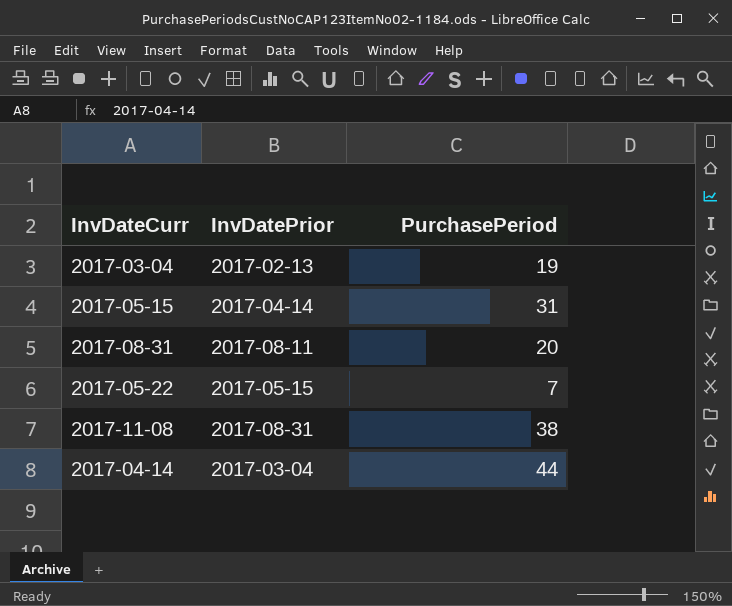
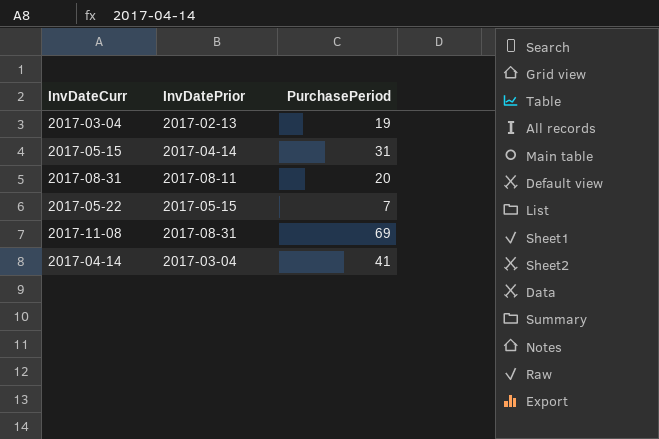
2017-11-08 | PurchasePeriod: 38 -> 69
2017-04-14 | PurchasePeriod: 44 -> 41

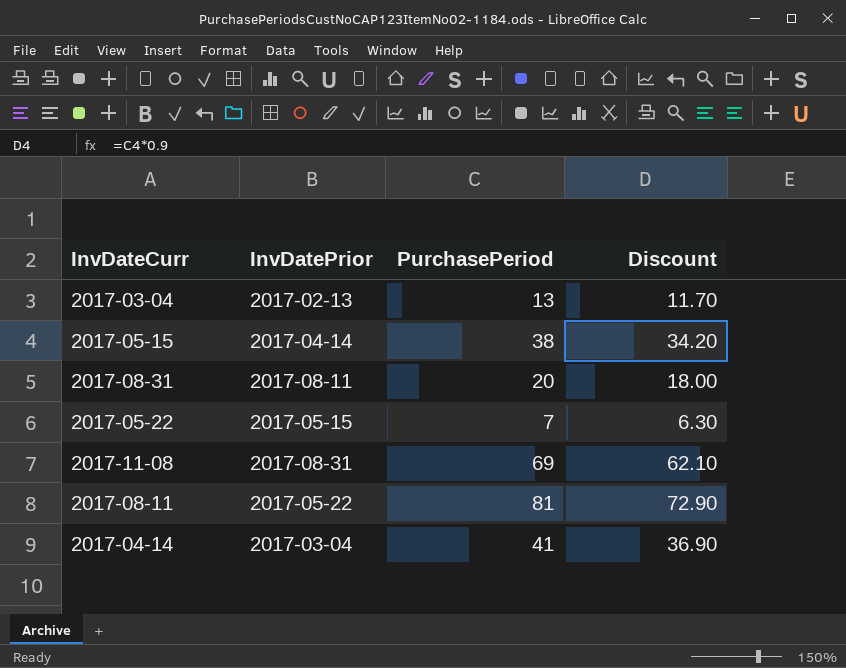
column Discount | formula: none -> [PurchasePeriod] * 0.9
2017-03-04 | PurchasePeriod: 19 -> 13
2017-05-15 | PurchasePeriod: 31 -> 38
row 2017-08-11: none -> 2017-05-22 | 81 | 72.90

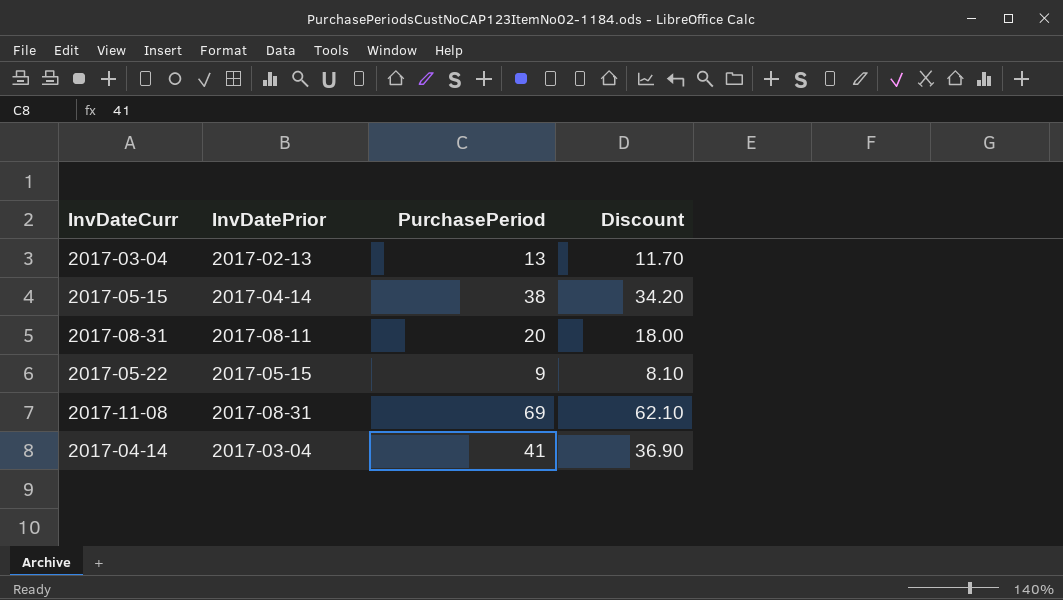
row 2017-08-11: 2017-05-22 | 81 | 72.90 -> none
2017-05-22 | PurchasePeriod: 7 -> 9
2017-05-22 | Discount: 6.30 -> 8.10

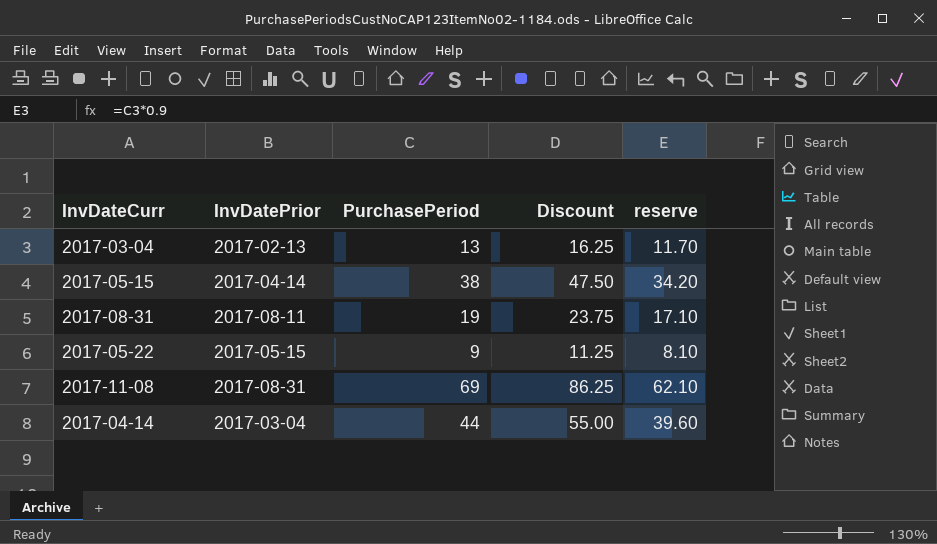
column Discount | formula: [PurchasePeriod] * 0.9 -> [PurchasePeriod] * 1.25
column reserve | formula: none -> [PurchasePeriod] * 0.9
2017-08-31 | PurchasePeriod: 20 -> 19
2017-04-14 | PurchasePeriod: 41 -> 44

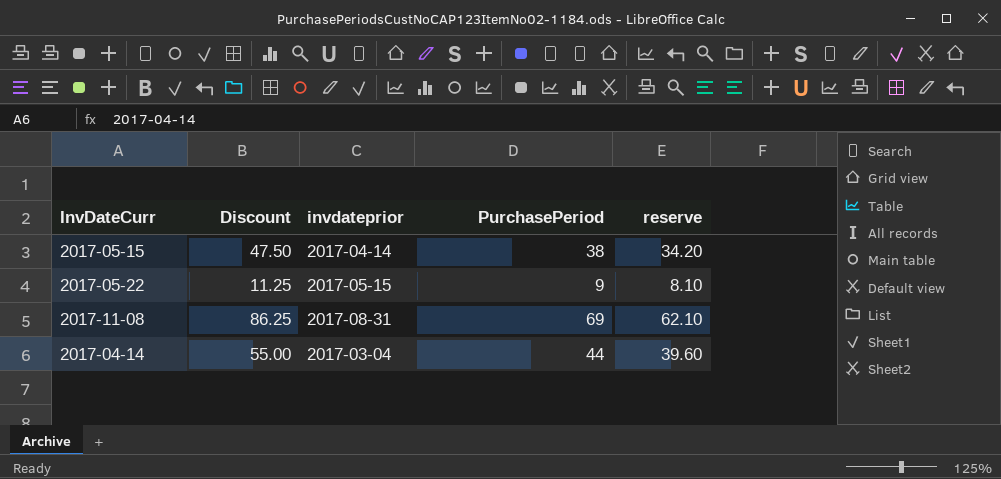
column Discount | position: 4 -> 2
column name: InvDatePrior -> invdateprior
row 2017-03-04: 2017-02-13 | 13 | 16.25 | 11.70 -> none
row 2017-08-31: 2017-08-11 | 19 | 23.75 | 17.10 -> none

